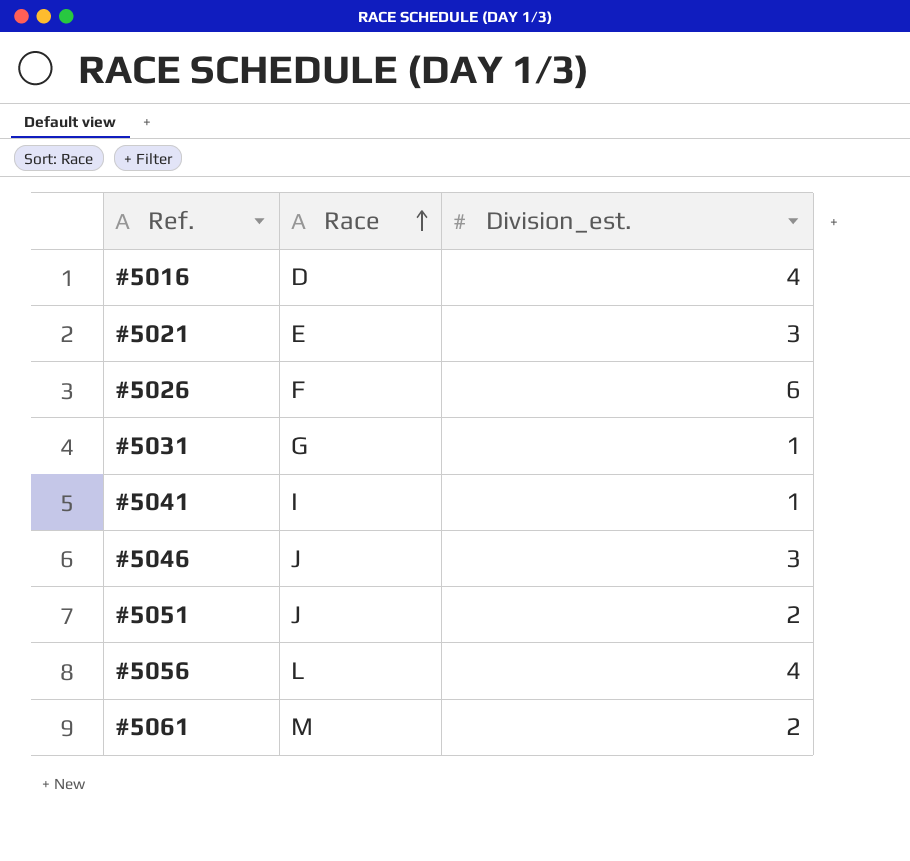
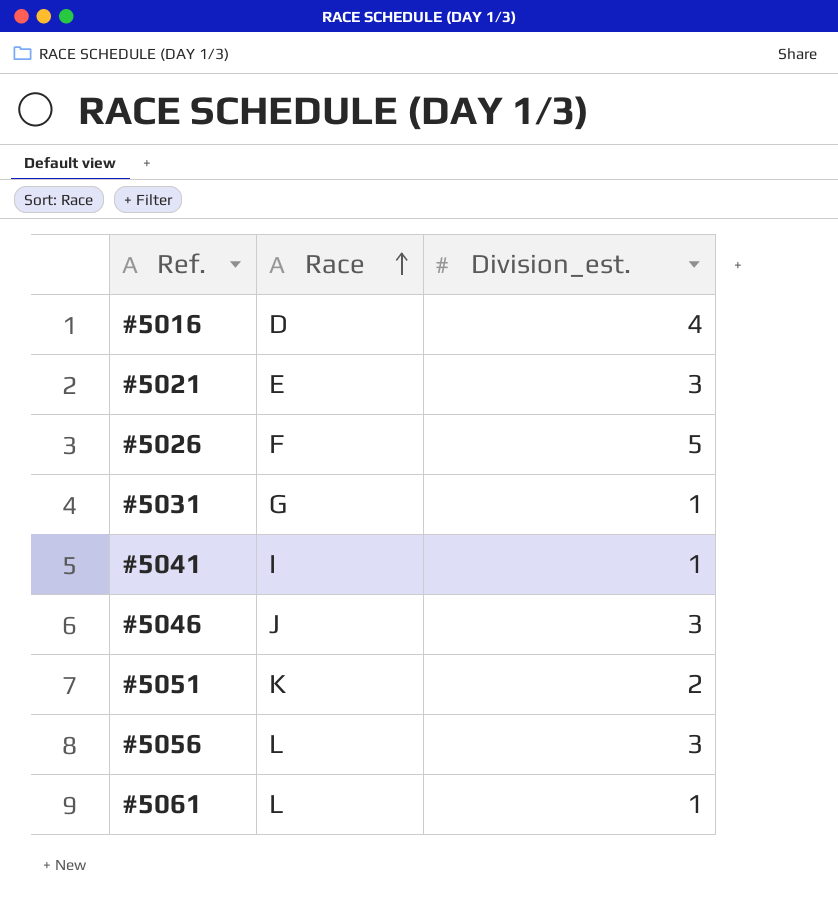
#5026 | Division_est.: 6 -> 5
#5051 | Race: J -> K
#5056 | Division_est.: 4 -> 3
#5061 | Race: M -> L
#5061 | Division_est.: 2 -> 1

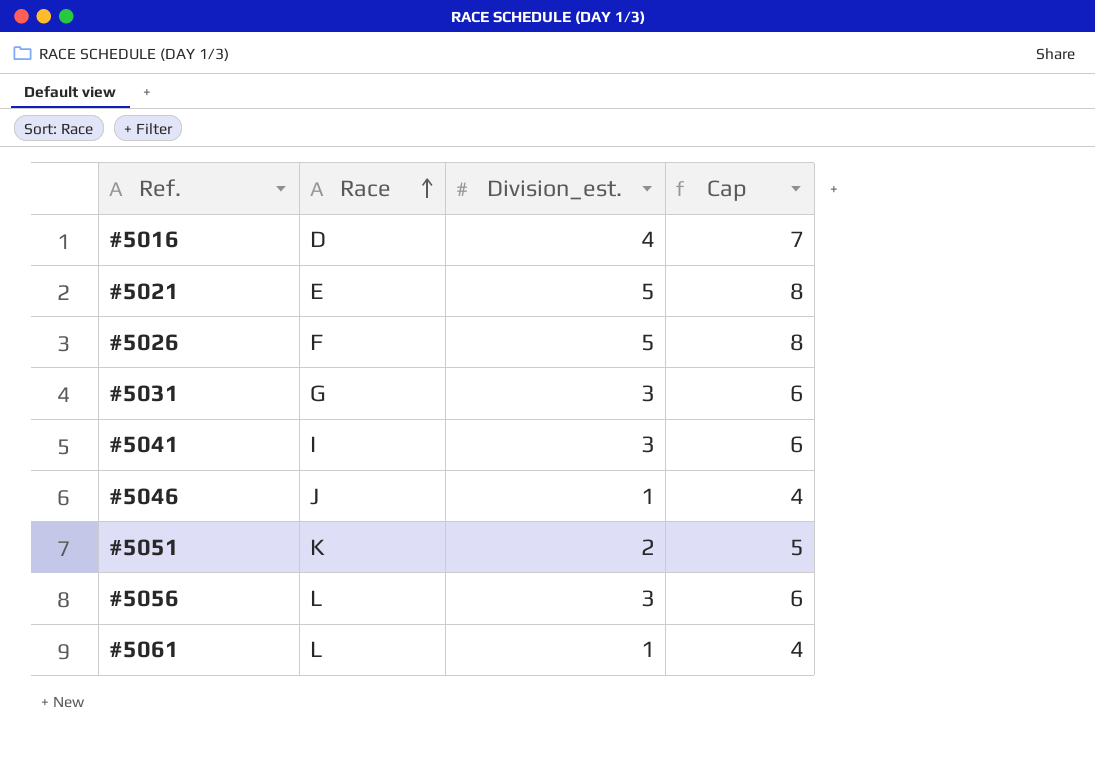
column Cap | formula: none -> [Division_est.] + 3
#5021 | Division_est.: 3 -> 5
#5031 | Division_est.: 1 -> 3
#5041 | Division_est.: 1 -> 3
#5046 | Division_est.: 3 -> 1

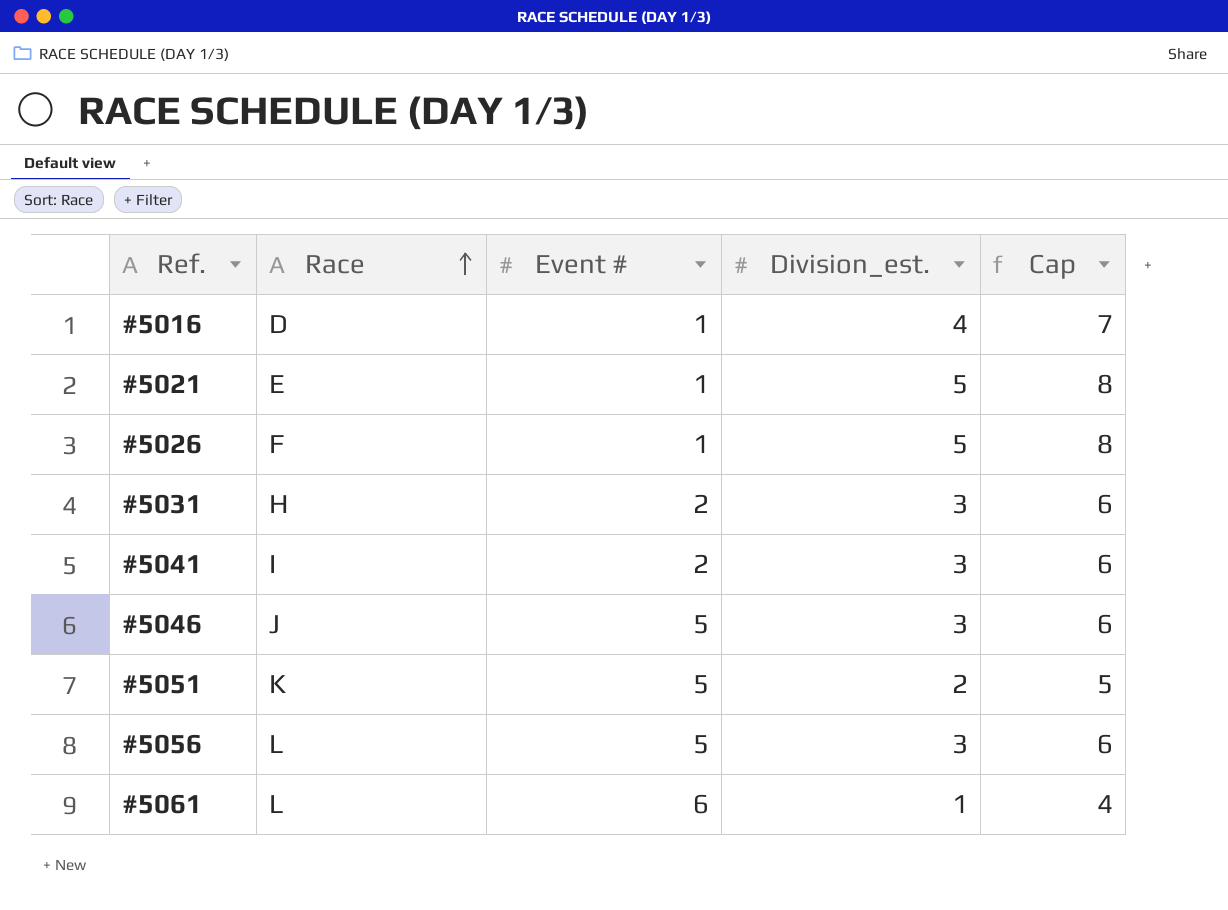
column Event # | position: none -> 3
#5031 | Race: G -> H
#5046 | Division_est.: 1 -> 3
#5046 | Cap: 4 -> 6

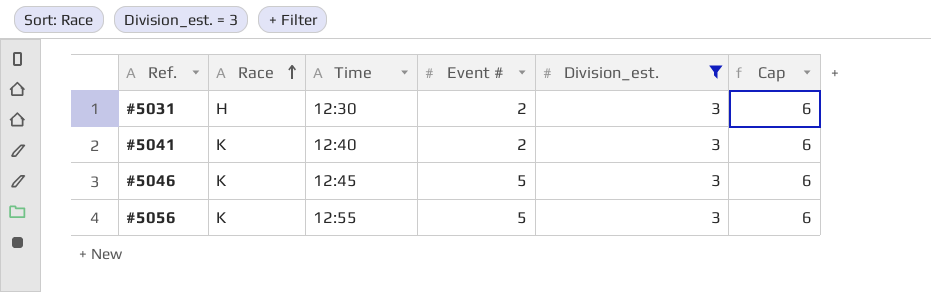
filter: none -> Division_est. = 3
column Time | position: none -> 3
#5041 | Race: I -> K
#5046 | Race: J -> K
#5056 | Race: L -> K

